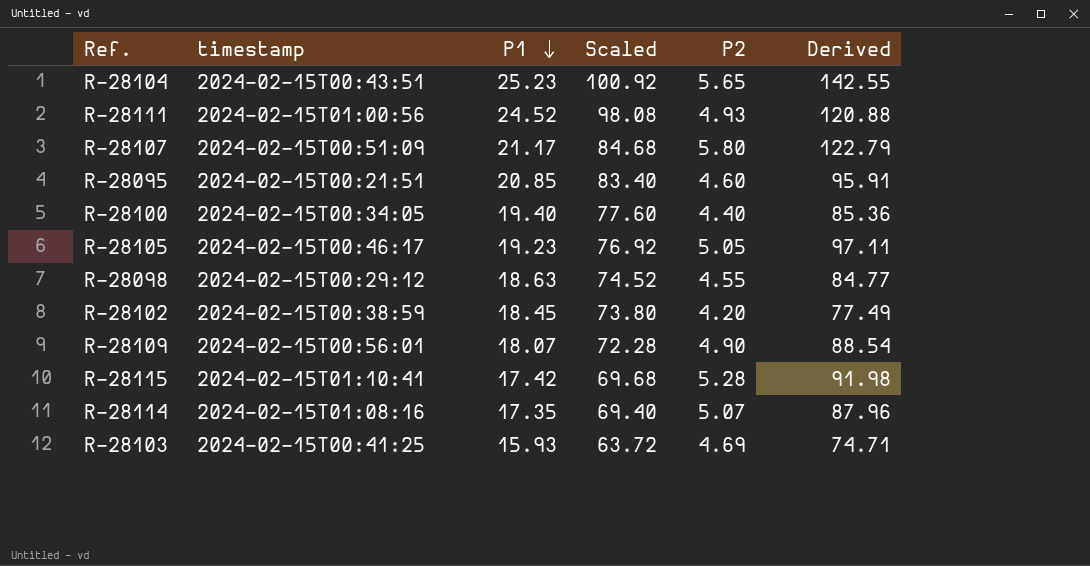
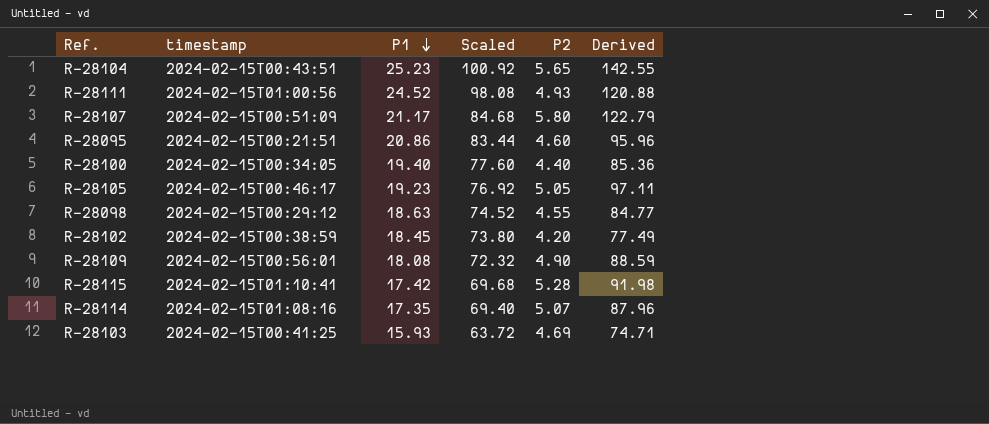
R-28095 | P1: 20.85 -> 20.86
R-28095 | Scaled: 83.40 -> 83.44
R-28095 | Derived: 95.91 -> 95.96
R-28109 | P1: 18.07 -> 18.08
R-28109 | Scaled: 72.28 -> 72.32
R-28109 | Derived: 88.54 -> 88.59

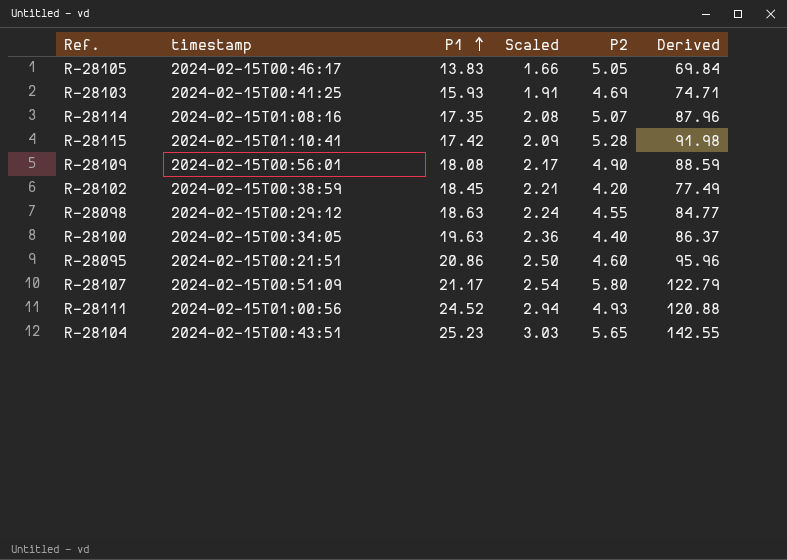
row order: P1 descending -> P1 ascending
column Scaled | formula: [P1] * 4 -> [P1] * 0.12
R-28105 | P1: 19.23 -> 13.83
R-28105 | Derived: 97.11 -> 69.84
R-28100 | P1: 19.40 -> 19.63
R-28100 | Derived: 85.36 -> 86.37

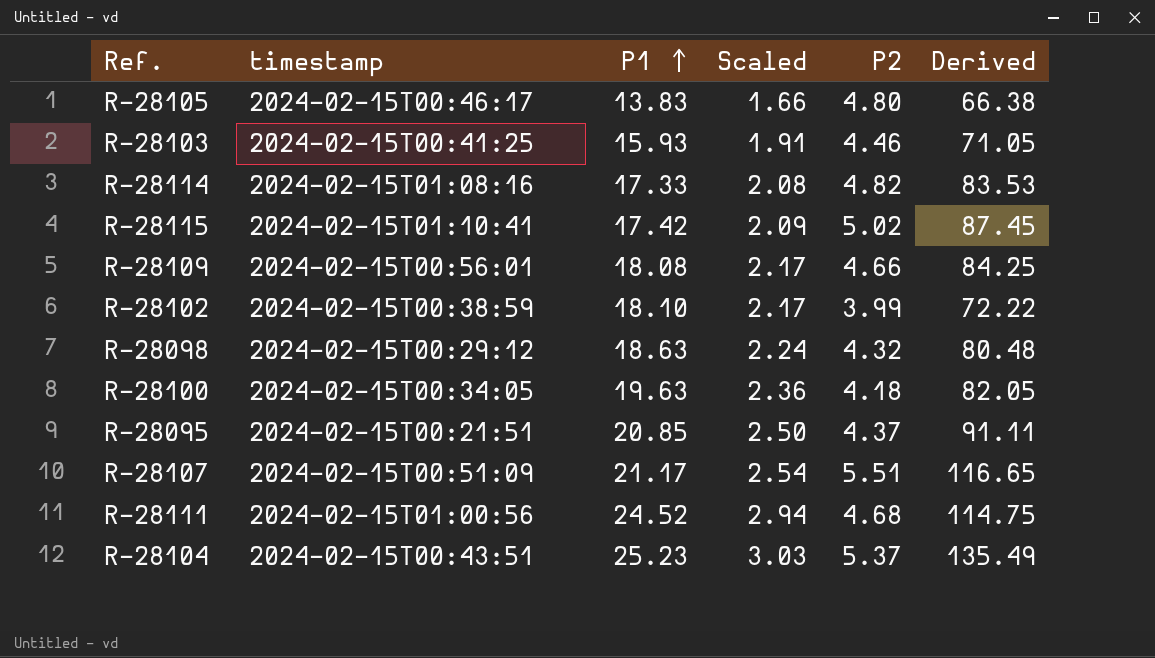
R-28105 | P2: 5.05 -> 4.80
R-28105 | Derived: 69.84 -> 66.38
R-28103 | P2: 4.69 -> 4.46
R-28103 | Derived: 74.71 -> 71.05
R-28114 | P1: 17.35 -> 17.33
R-28114 | P2: 5.07 -> 4.82
R-28114 | Derived: 87.96 -> 83.53
R-28115 | P2: 5.28 -> 5.02
R-28115 | Derived: 91.98 -> 87.45
R-28109 | P2: 4.90 -> 4.66
R-28109 | Derived: 88.59 -> 84.25
R-28102 | P1: 18.45 -> 18.10
R-28102 | Scaled: 2.21 -> 2.17
R-28102 | P2: 4.20 -> 3.99
R-28102 | Derived: 77.49 -> 72.22
R-28098 | P2: 4.55 -> 4.32
R-28098 | Derived: 84.77 -> 80.48
R-28100 | P2: 4.40 -> 4.18
R-28100 | Derived: 86.37 -> 82.05
R-28095 | P1: 20.86 -> 20.85
R-28095 | P2: 4.60 -> 4.37
R-28095 | Derived: 95.96 -> 91.11
R-28107 | P2: 5.80 -> 5.51
R-28107 | Derived: 122.79 -> 116.65
R-28111 | P2: 4.93 -> 4.68
R-28111 | Derived: 120.88 -> 114.75
R-28104 | P2: 5.65 -> 5.37
R-28104 | Derived: 142.55 -> 135.49

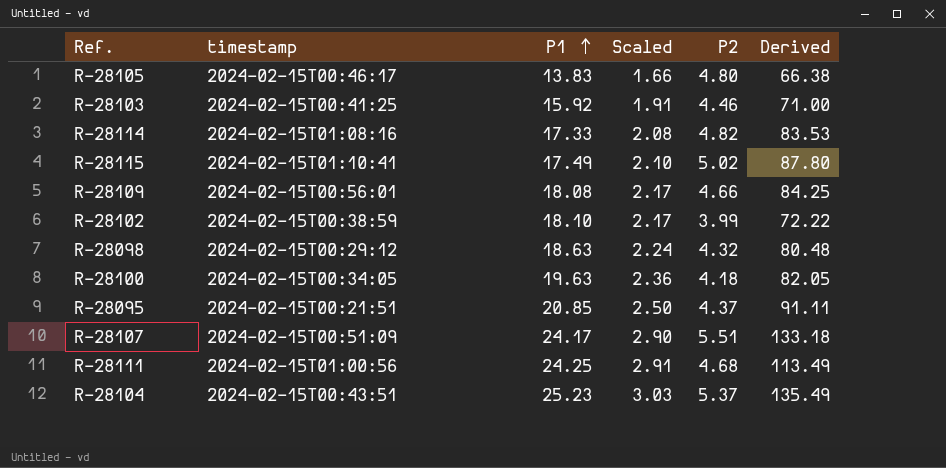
R-28103 | P1: 15.93 -> 15.92
R-28103 | Derived: 71.05 -> 71.00
R-28115 | P1: 17.42 -> 17.49
R-28115 | Scaled: 2.09 -> 2.10
R-28115 | Derived: 87.45 -> 87.80
R-28107 | P1: 21.17 -> 24.17
R-28107 | Scaled: 2.54 -> 2.90
R-28107 | Derived: 116.65 -> 133.18
R-28111 | P1: 24.52 -> 24.25
R-28111 | Scaled: 2.94 -> 2.91
R-28111 | Derived: 114.75 -> 113.49

